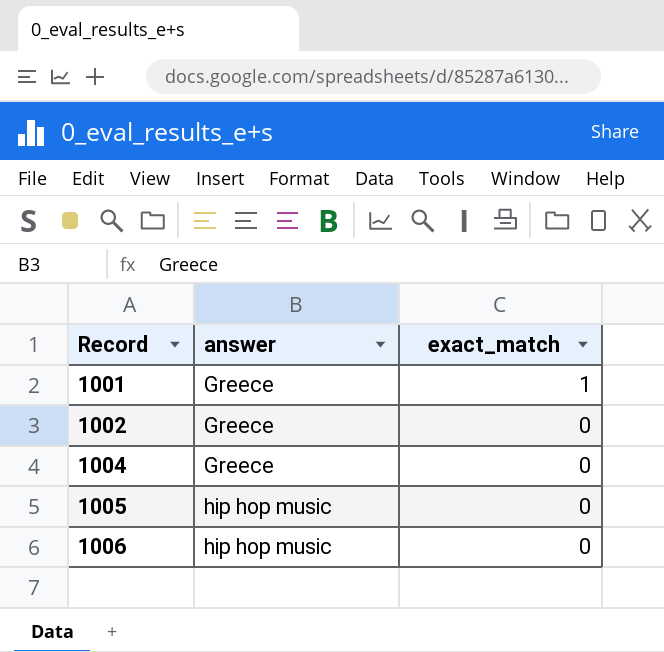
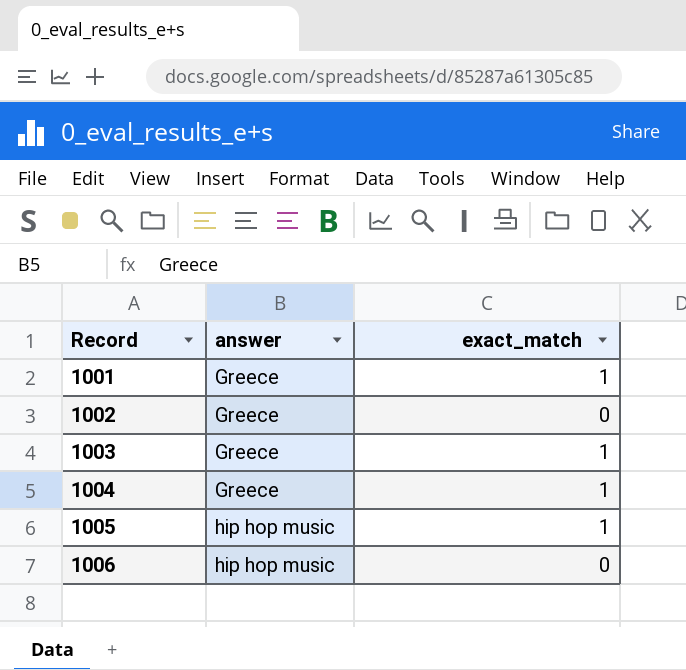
row 1003: none -> Greece | 1
1004 | exact_match: 0 -> 1
1005 | exact_match: 0 -> 1

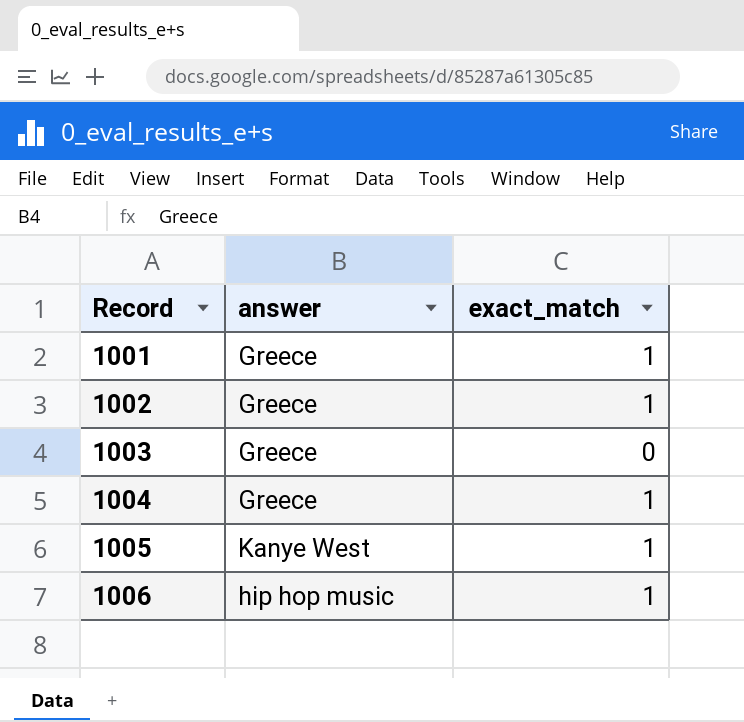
1002 | exact_match: 0 -> 1
1003 | exact_match: 1 -> 0
1005 | answer: hip hop music -> Kanye West
1006 | exact_match: 0 -> 1

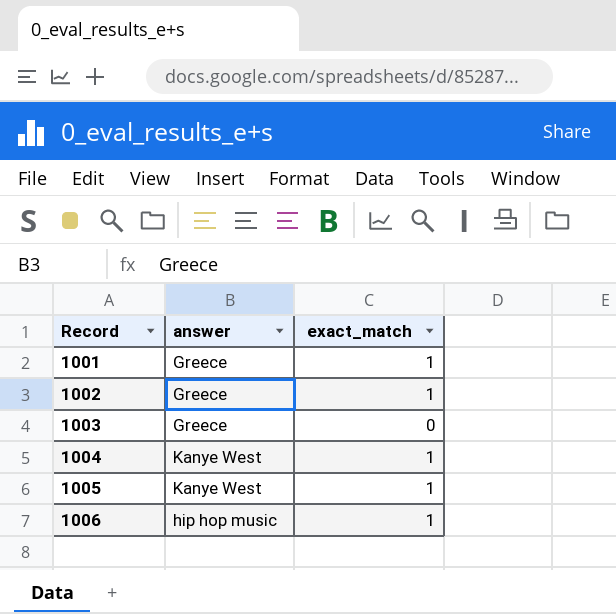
1004 | answer: Greece -> Kanye West

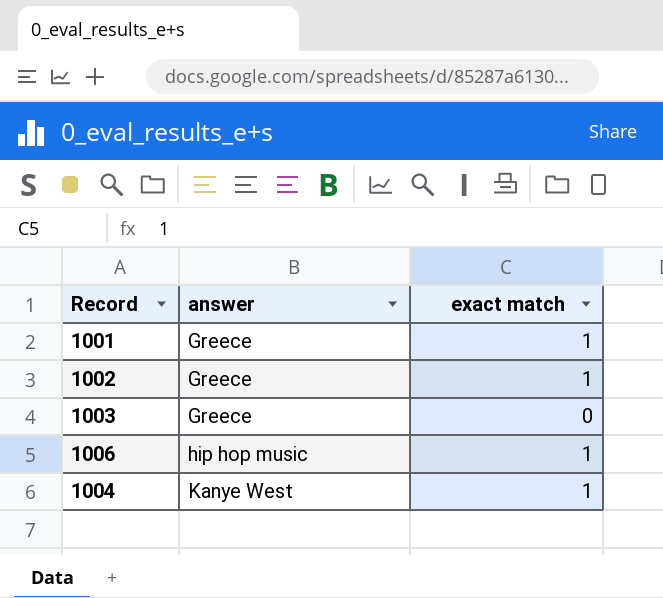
row order: Record ascending -> answer ascending
column name: exact_match -> exact match
row 1005: Kanye West | 1 -> none

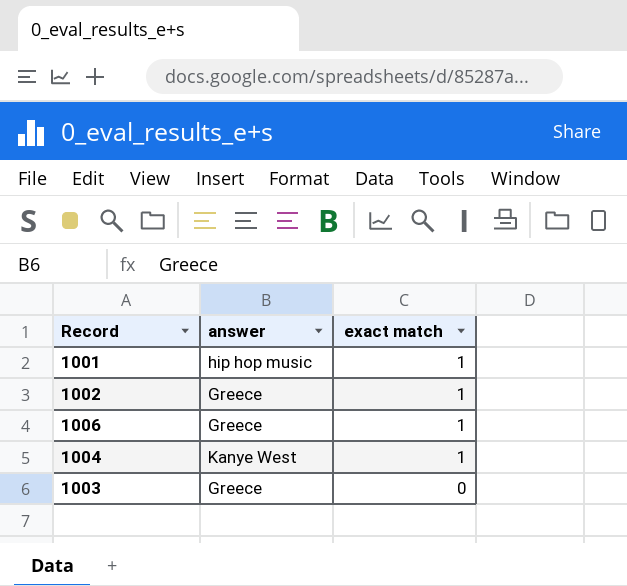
row order: answer ascending -> exact match descending
1001 | answer: Greece -> hip hop music
1006 | answer: hip hop music -> Greece

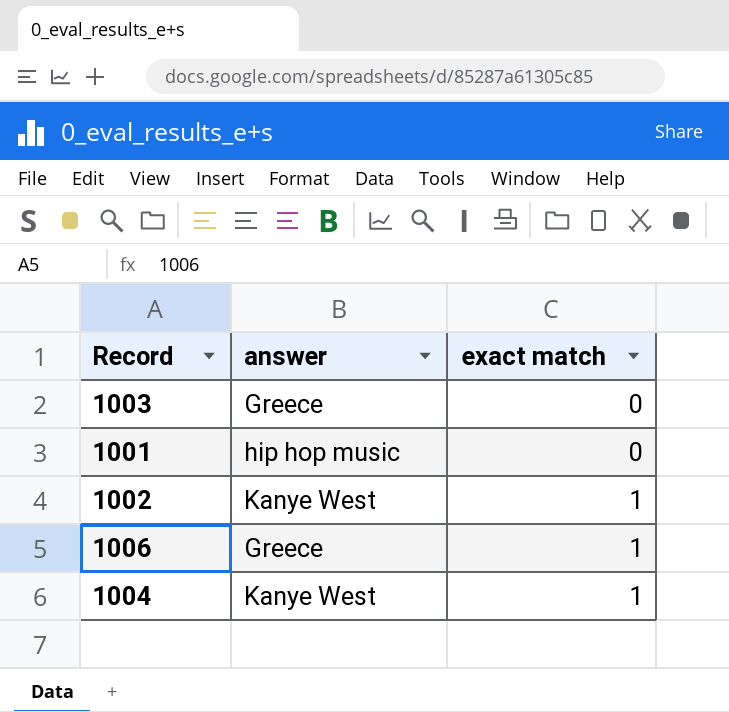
row order: exact match descending -> exact match ascending
1001 | exact match: 1 -> 0
1002 | answer: Greece -> Kanye West

